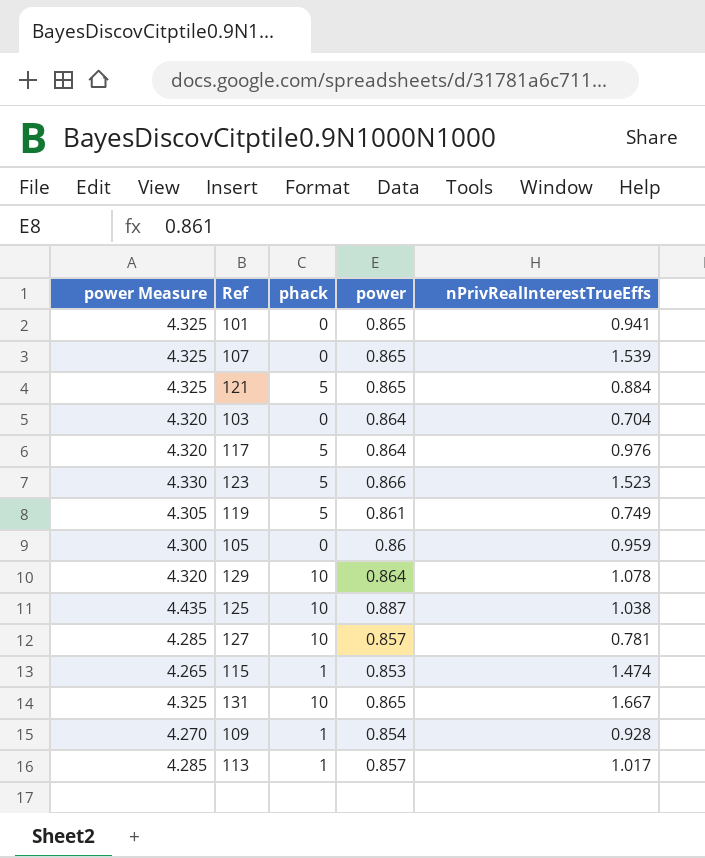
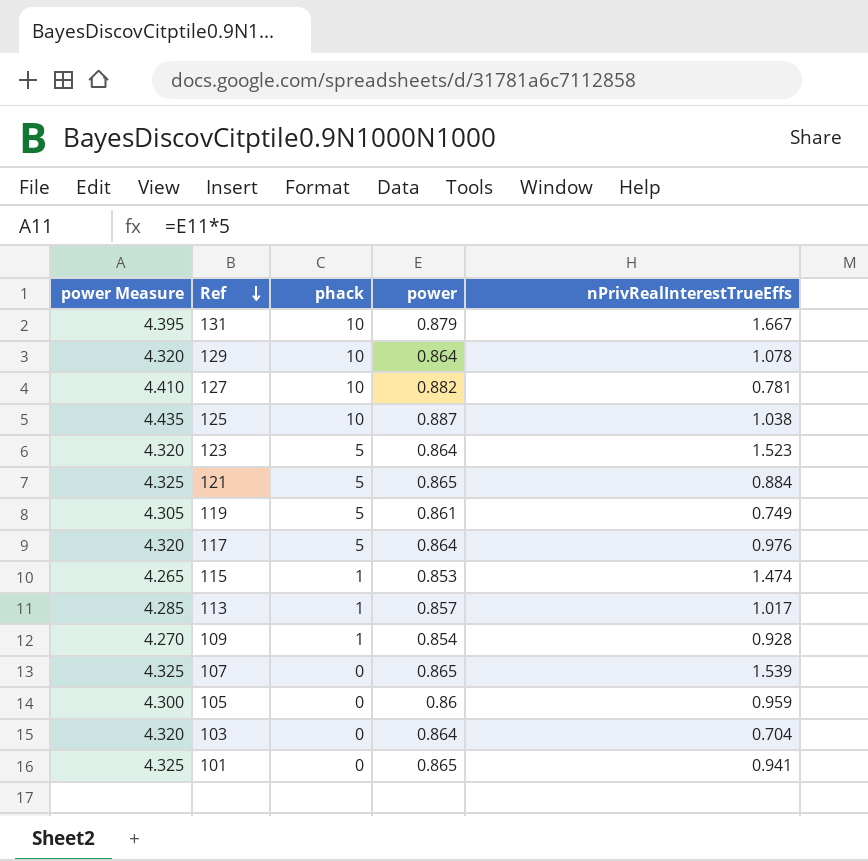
row order: none -> Ref descending
131 | power Measure: 4.325 -> 4.395
131 | power: 0.865 -> 0.879
127 | power Measure: 4.285 -> 4.410
127 | power: 0.857 -> 0.882
123 | power Measure: 4.330 -> 4.320
123 | power: 0.866 -> 0.864

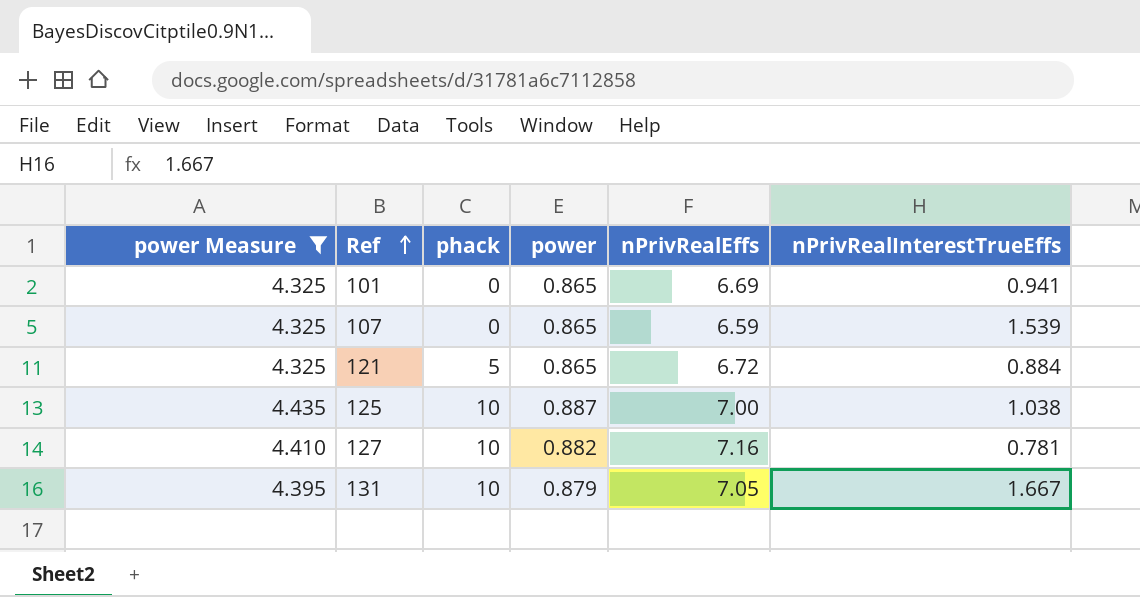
filter: none -> power Measure >= 4.325
row order: Ref descending -> Ref ascending
column nPrivRealEffs | position: none -> 5

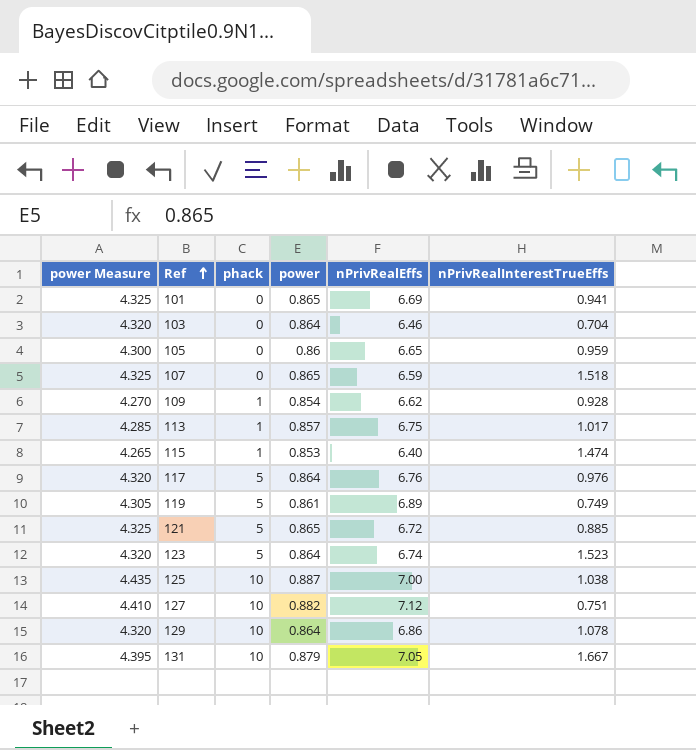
filter: power Measure >= 4.325 -> none
107 | nPrivRealInterestTrueEffs: 1.539 -> 1.518
121 | nPrivRealInterestTrueEffs: 0.884 -> 0.885
127 | nPrivRealEffs: 7.16 -> 7.12
127 | nPrivRealInterestTrueEffs: 0.781 -> 0.751

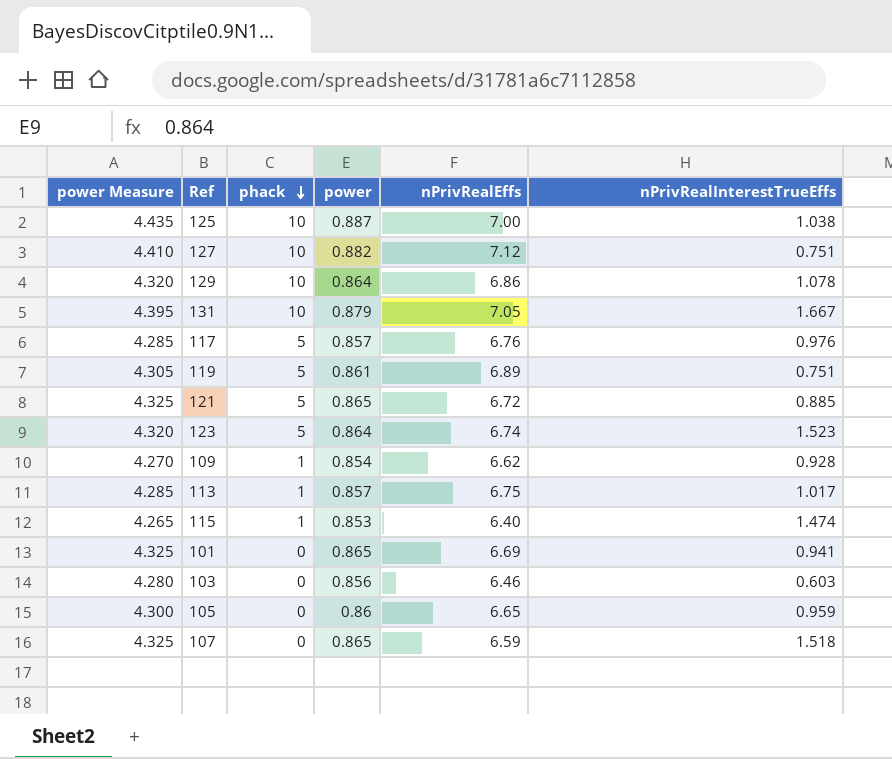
row order: Ref ascending -> phack descending
117 | power Measure: 4.320 -> 4.285
117 | power: 0.864 -> 0.857
119 | nPrivRealInterestTrueEffs: 0.749 -> 0.751
103 | power Measure: 4.320 -> 4.280
103 | power: 0.864 -> 0.856
103 | nPrivRealInterestTrueEffs: 0.704 -> 0.603

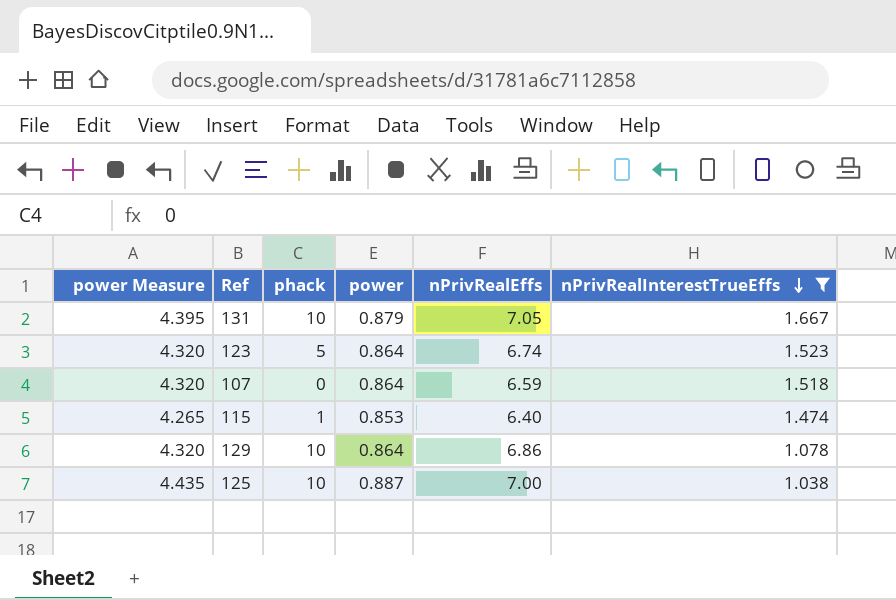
filter: none -> nPrivRealInterestTrueEffs >= 1.038
row order: phack descending -> nPrivRealInterestTrueEffs descending
107 | power Measure: 4.325 -> 4.320
107 | power: 0.865 -> 0.864

